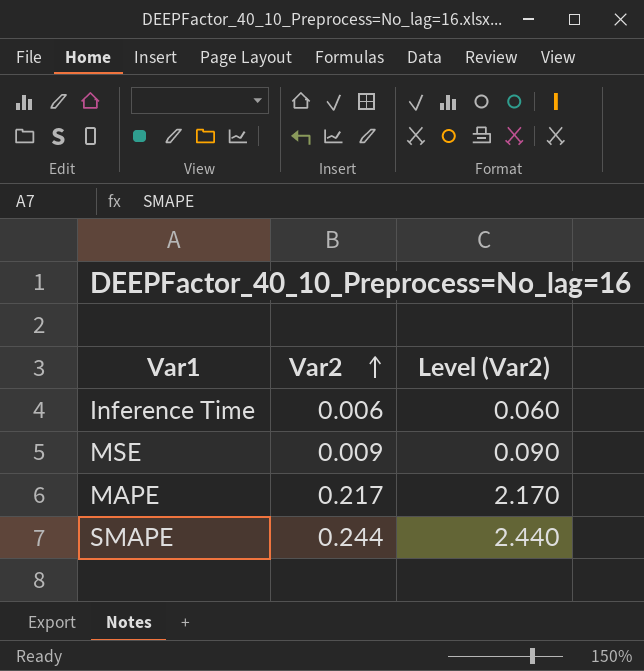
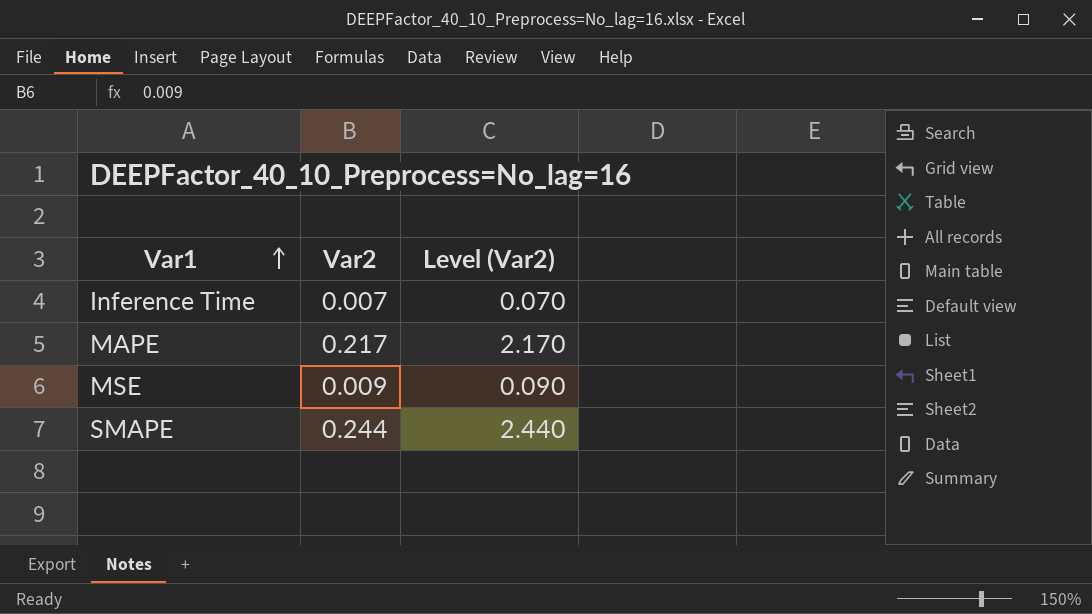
row order: Var2 ascending -> Var1 ascending
Inference Time | Var2: 0.006 -> 0.007
Inference Time | Level (Var2): 0.060 -> 0.070

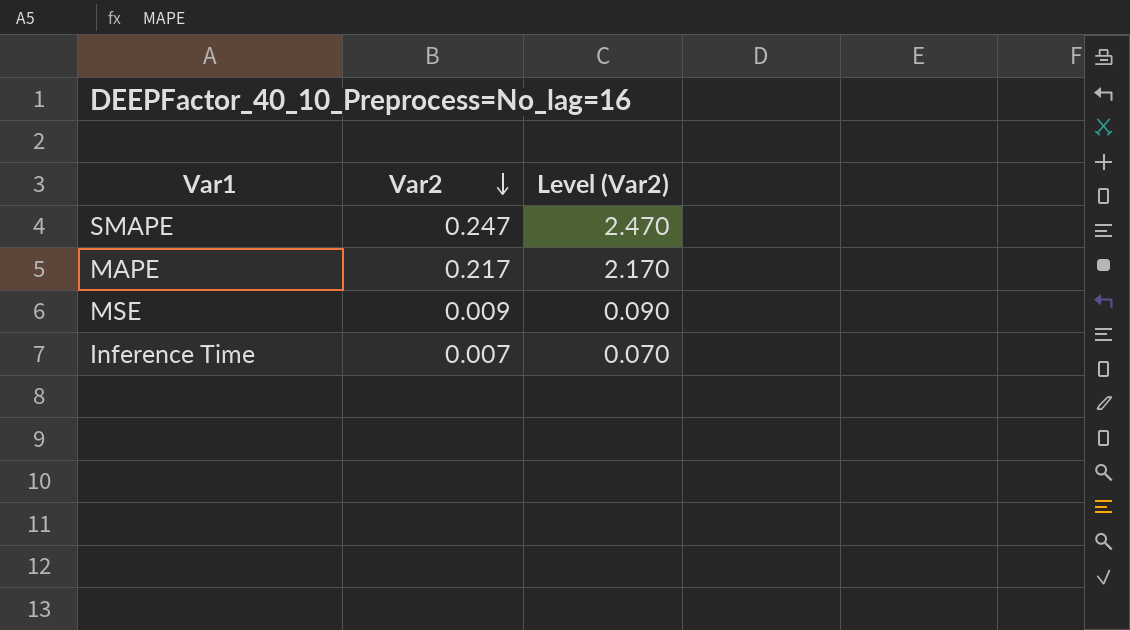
row order: Var1 ascending -> Var2 descending
SMAPE | Var2: 0.244 -> 0.247
SMAPE | Level (Var2): 2.440 -> 2.470

